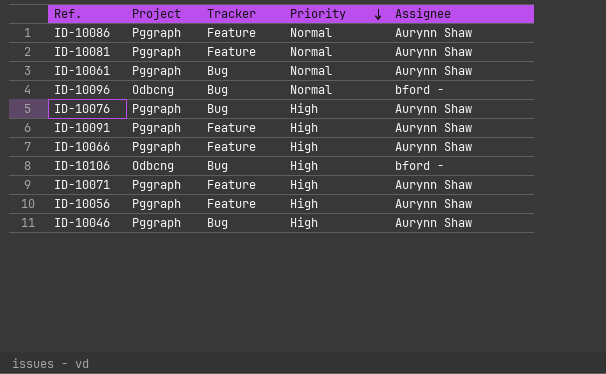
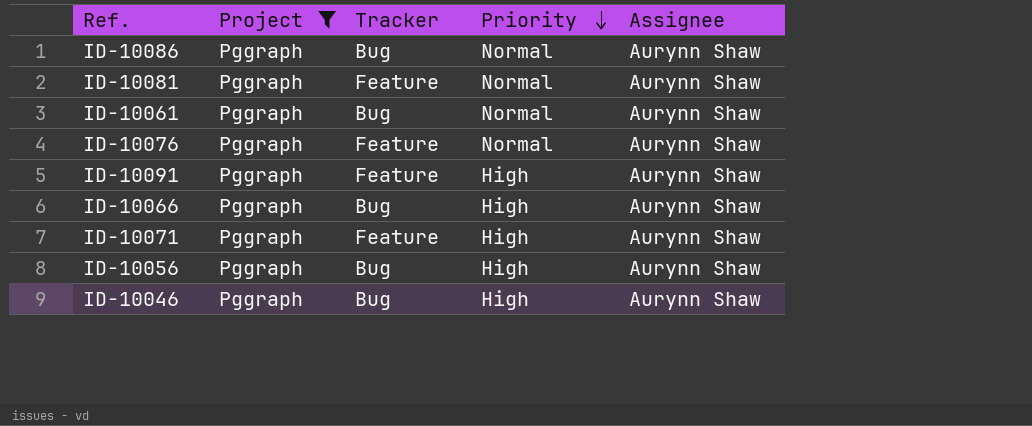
filter: none -> Project = Pggraph
ID-10086 | Tracker: Feature -> Bug
ID-10076 | Tracker: Bug -> Feature
ID-10076 | Priority: High -> Normal
ID-10066 | Tracker: Feature -> Bug
ID-10056 | Tracker: Feature -> Bug

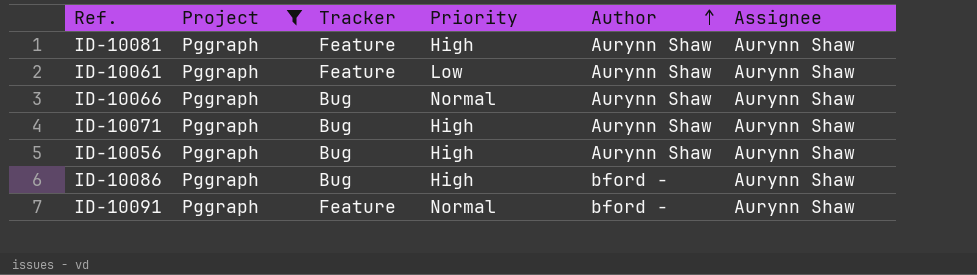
row order: Priority descending -> Author ascending
column Author | position: none -> 5
row ID-10076: Pggraph | Feature | Normal | Aurynn Shaw -> none
row ID-10046: Pggraph | Bug | High | Aurynn Shaw -> none
ID-10081 | Priority: Normal -> High
ID-10061 | Tracker: Bug -> Feature
ID-10061 | Priority: Normal -> Low
ID-10066 | Priority: High -> Normal
ID-10071 | Tracker: Feature -> Bug
ID-10086 | Priority: Normal -> High
ID-10091 | Priority: High -> Normal

